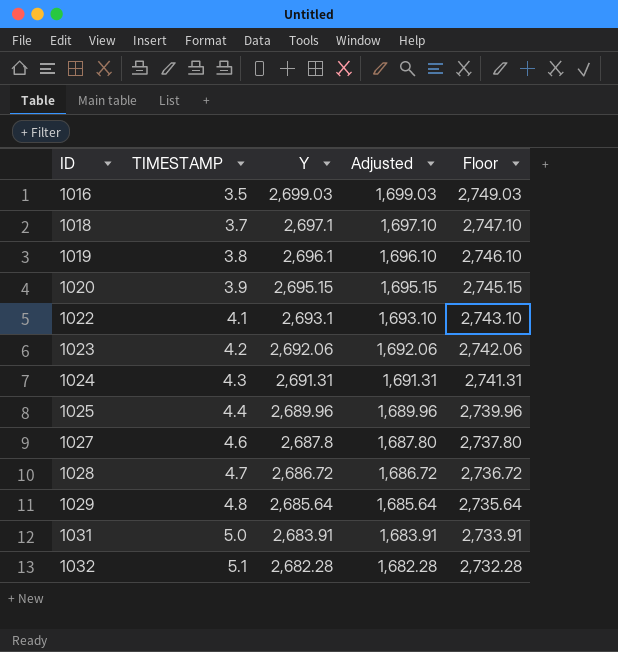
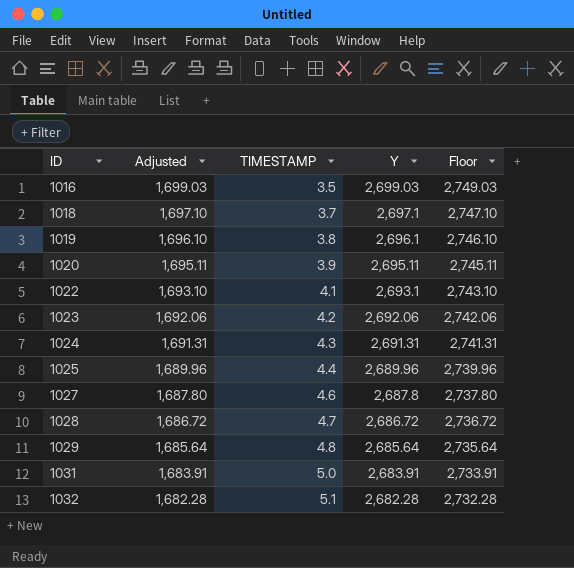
column Adjusted | position: 4 -> 2
1020 | Adjusted: 1,695.15 -> 1,695.11
1020 | Y: 2,695.15 -> 2,695.11
1020 | Floor: 2,745.15 -> 2,745.11

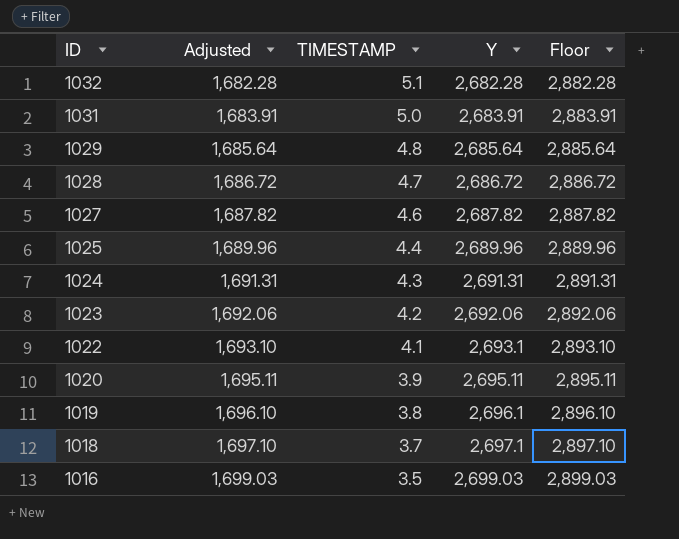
row order: ID ascending -> ID descending
column Floor | formula: [Y] + 50 -> [Y] + 200
1027 | Adjusted: 1,687.80 -> 1,687.82
1027 | Y: 2,687.8 -> 2,687.82

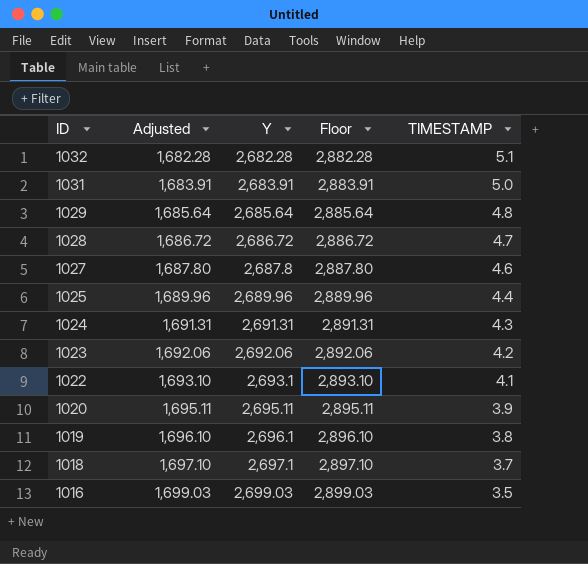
column TIMESTAMP | position: 3 -> 5
1027 | Adjusted: 1,687.82 -> 1,687.80
1027 | Y: 2,687.82 -> 2,687.8
1027 | Floor: 2,887.82 -> 2,887.80

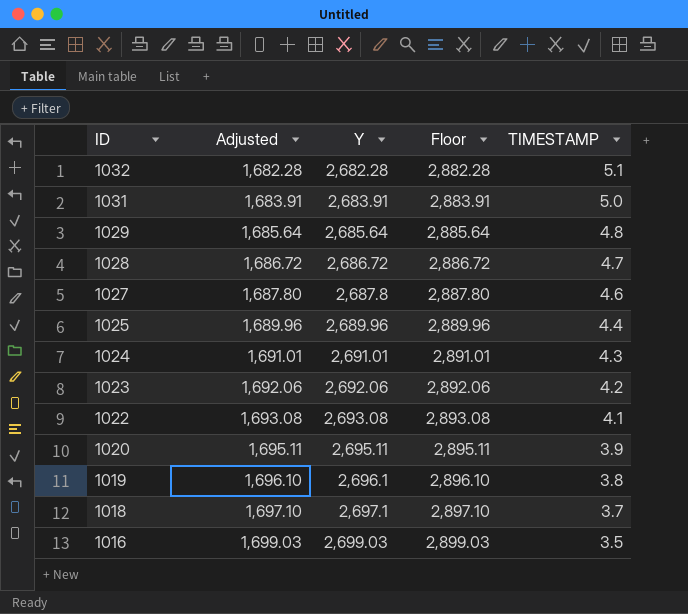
1024 | Adjusted: 1,691.31 -> 1,691.01
1024 | Y: 2,691.31 -> 2,691.01
1024 | Floor: 2,891.31 -> 2,891.01
1022 | Adjusted: 1,693.10 -> 1,693.08
1022 | Y: 2,693.1 -> 2,693.08
1022 | Floor: 2,893.10 -> 2,893.08

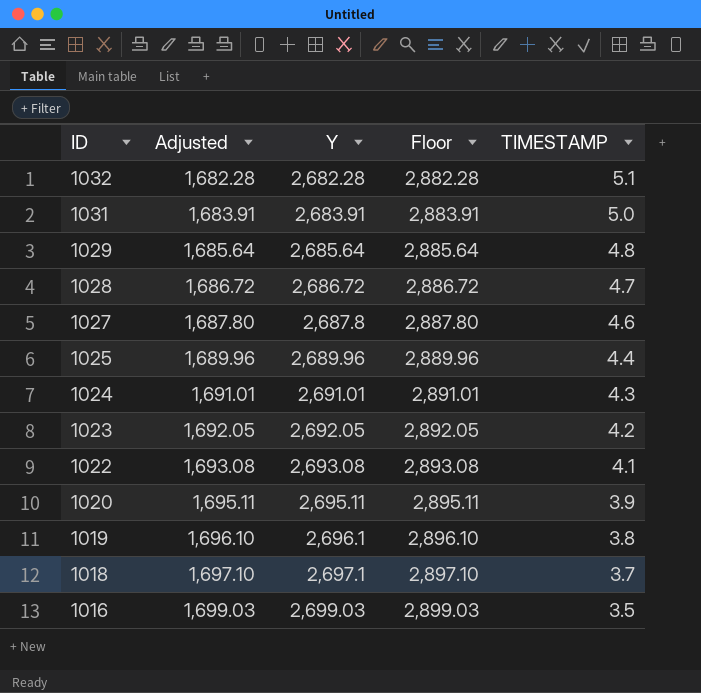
1023 | Adjusted: 1,692.06 -> 1,692.05
1023 | Y: 2,692.06 -> 2,692.05
1023 | Floor: 2,892.06 -> 2,892.05

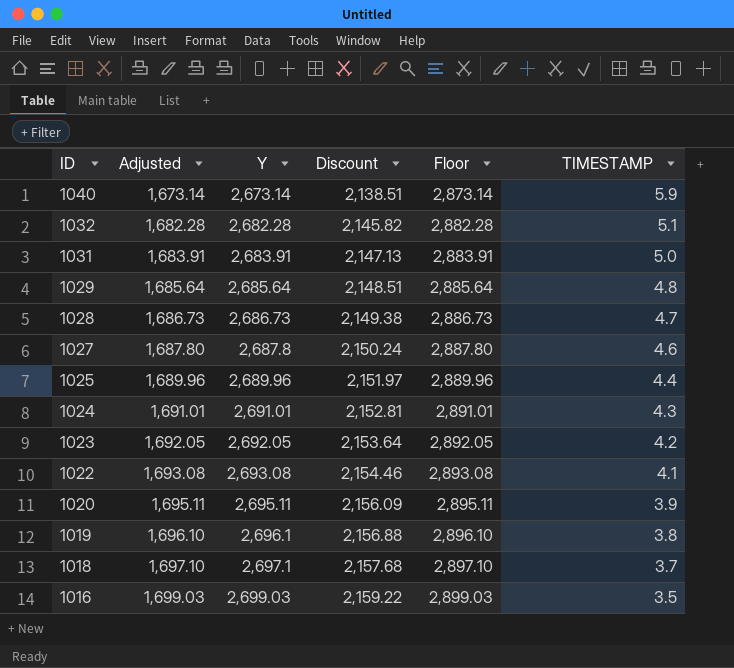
column Discount | formula: none -> [Y] * 0.8
row 1040: none -> 1,673.14 | 2,673.14 | 2,138.51 | 2,873.14 | 5.9
1028 | Adjusted: 1,686.72 -> 1,686.73
1028 | Y: 2,686.72 -> 2,686.73
1028 | Floor: 2,886.72 -> 2,886.73

